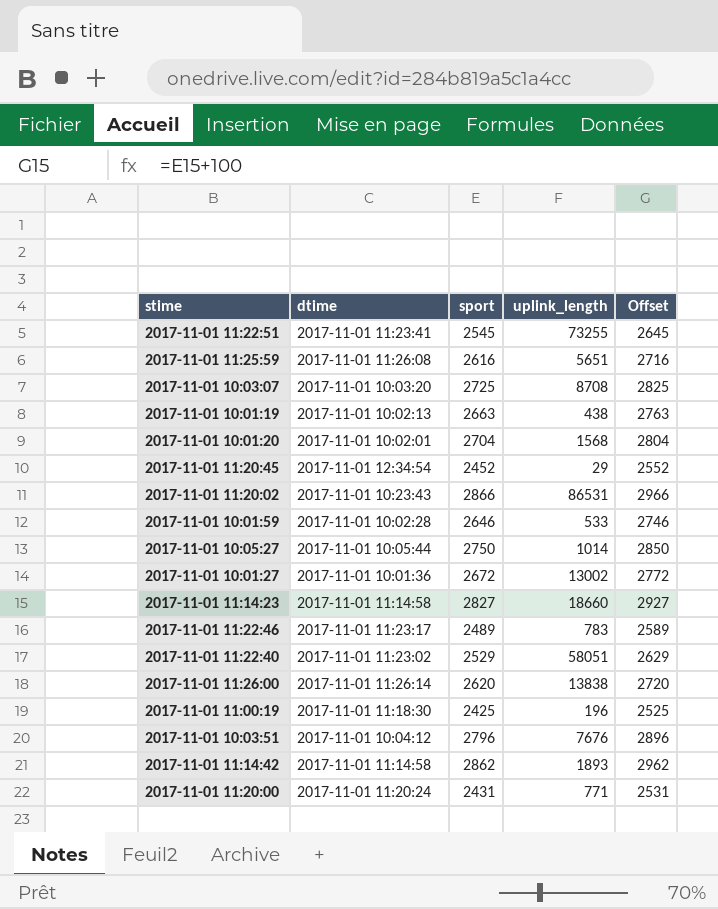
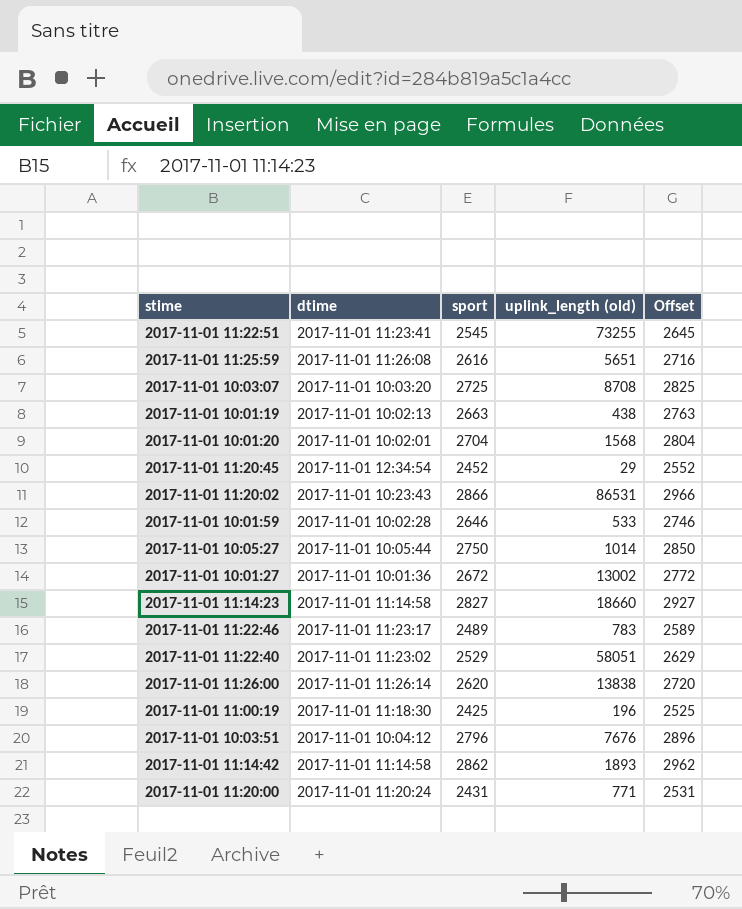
column name: uplink_length -> uplink_length (old)

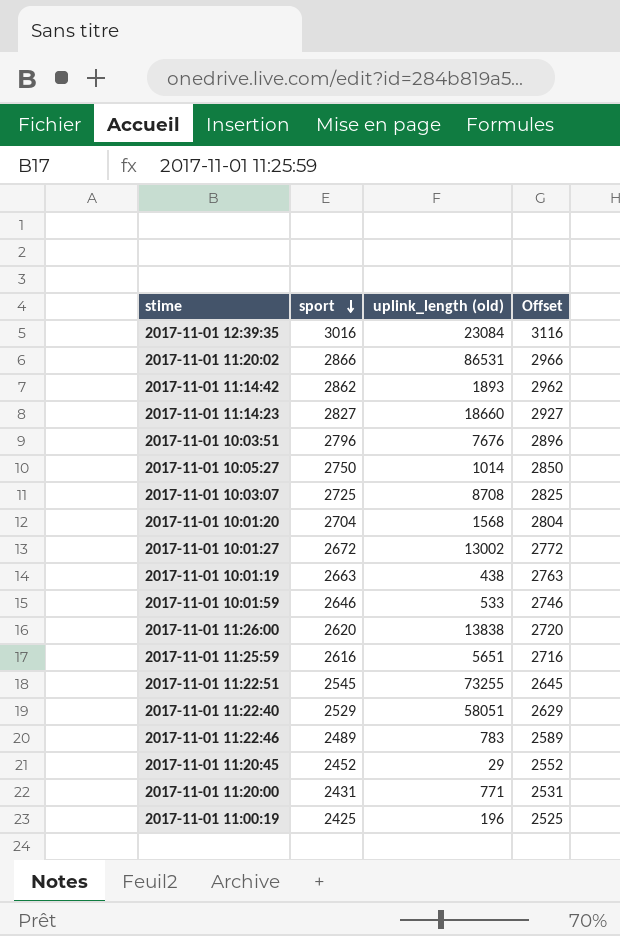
row order: none -> sport descending
column dtime | position: 2 -> none
row 2017-11-01 12:39:35: none -> 3016 | 23084 | 3116

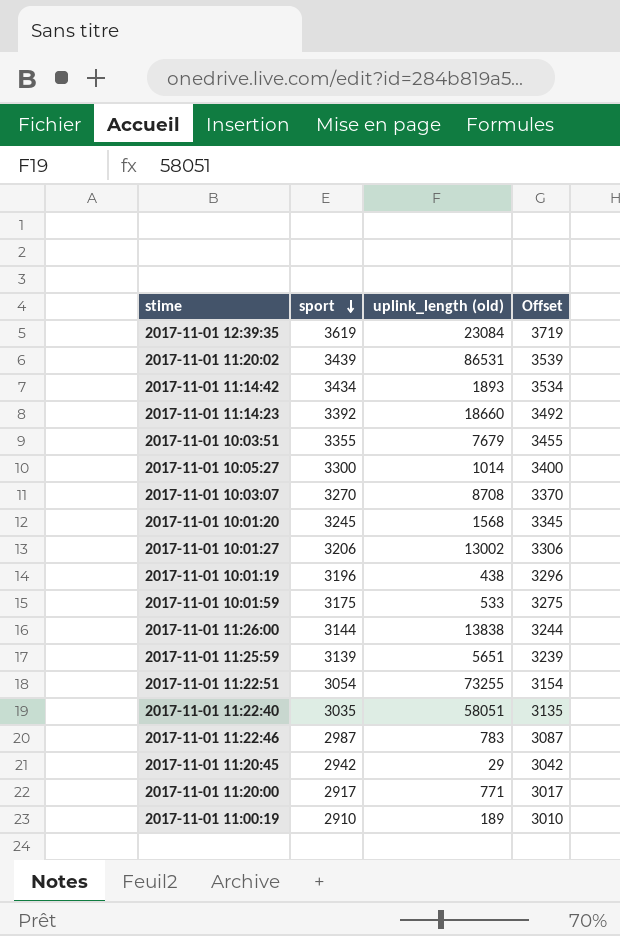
2017-11-01 12:39:35 | sport: 3016 -> 3619
2017-11-01 12:39:35 | Offset: 3116 -> 3719
2017-11-01 11:20:02 | sport: 2866 -> 3439
2017-11-01 11:20:02 | Offset: 2966 -> 3539
2017-11-01 11:14:42 | sport: 2862 -> 3434
2017-11-01 11:14:42 | Offset: 2962 -> 3534
2017-11-01 11:14:23 | sport: 2827 -> 3392
2017-11-01 11:14:23 | Offset: 2927 -> 3492
2017-11-01 10:03:51 | sport: 2796 -> 3355
2017-11-01 10:03:51 | uplink_length (old): 7676 -> 7679
2017-11-01 10:03:51 | Offset: 2896 -> 3455
2017-11-01 10:05:27 | sport: 2750 -> 3300
2017-11-01 10:05:27 | Offset: 2850 -> 3400
2017-11-01 10:03:07 | sport: 2725 -> 3270
2017-11-01 10:03:07 | Offset: 2825 -> 3370
2017-11-01 10:01:20 | sport: 2704 -> 3245
2017-11-01 10:01:20 | Offset: 2804 -> 3345
2017-11-01 10:01:27 | sport: 2672 -> 3206
2017-11-01 10:01:27 | Offset: 2772 -> 3306
2017-11-01 10:01:19 | sport: 2663 -> 3196
2017-11-01 10:01:19 | Offset: 2763 -> 3296
2017-11-01 10:01:59 | sport: 2646 -> 3175
2017-11-01 10:01:59 | Offset: 2746 -> 3275
2017-11-01 11:26:00 | sport: 2620 -> 3144
2017-11-01 11:26:00 | Offset: 2720 -> 3244
2017-11-01 11:25:59 | sport: 2616 -> 3139
2017-11-01 11:25:59 | Offset: 2716 -> 3239
2017-11-01 11:22:51 | sport: 2545 -> 3054
2017-11-01 11:22:51 | Offset: 2645 -> 3154
2017-11-01 11:22:40 | sport: 2529 -> 3035
2017-11-01 11:22:40 | Offset: 2629 -> 3135
2017-11-01 11:22:46 | sport: 2489 -> 2987
2017-11-01 11:22:46 | Offset: 2589 -> 3087
2017-11-01 11:20:45 | sport: 2452 -> 2942
2017-11-01 11:20:45 | Offset: 2552 -> 3042
2017-11-01 11:20:00 | sport: 2431 -> 2917
2017-11-01 11:20:00 | Offset: 2531 -> 3017
2017-11-01 11:00:19 | sport: 2425 -> 2910
2017-11-01 11:00:19 | uplink_length (old): 196 -> 189
2017-11-01 11:00:19 | Offset: 2525 -> 3010

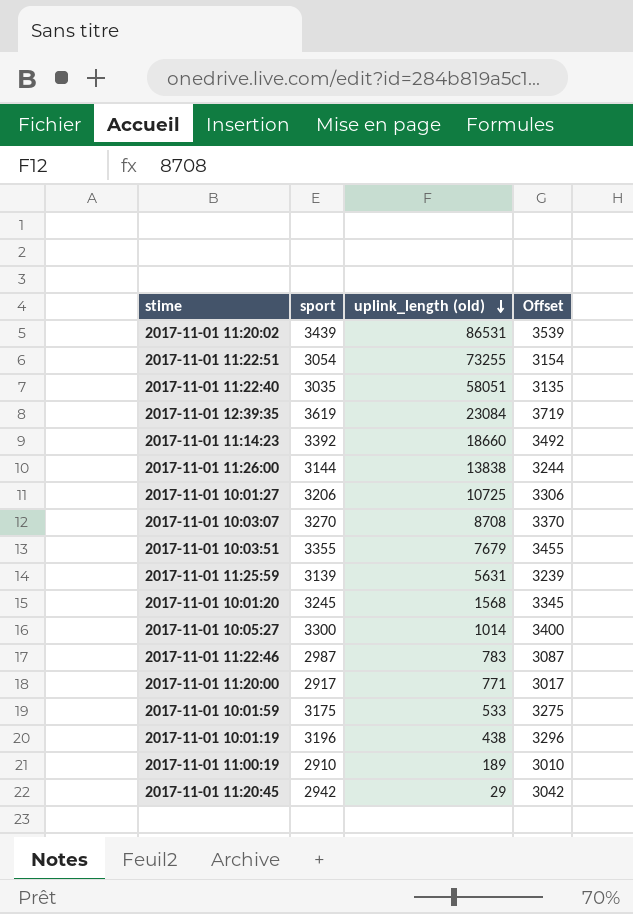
row order: sport descending -> uplink_length (old) descending
row 2017-11-01 11:14:42: 3434 | 1893 | 3534 -> none
2017-11-01 10:01:27 | uplink_length (old): 13002 -> 10725
2017-11-01 11:25:59 | uplink_length (old): 5651 -> 5631

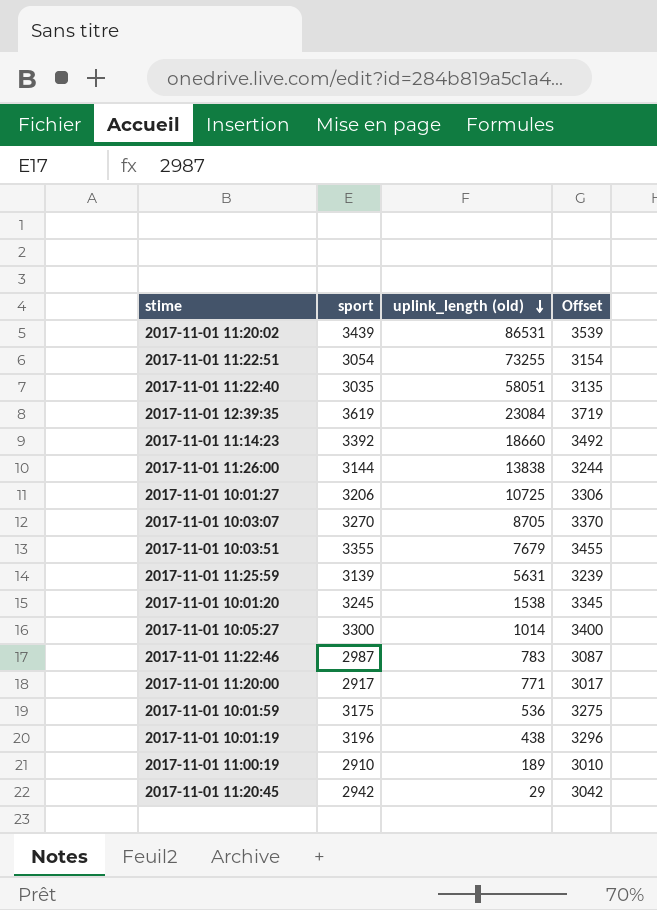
2017-11-01 10:03:07 | uplink_length (old): 8708 -> 8705
2017-11-01 10:01:20 | uplink_length (old): 1568 -> 1538
2017-11-01 10:01:59 | uplink_length (old): 533 -> 536

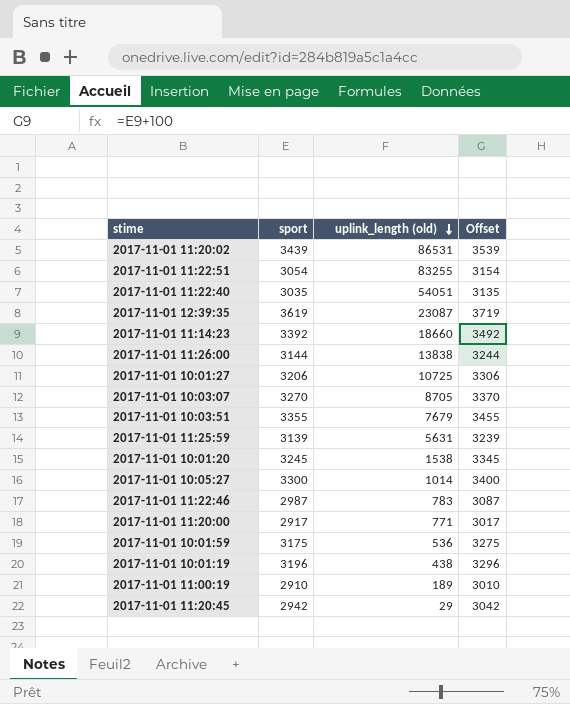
2017-11-01 11:22:51 | uplink_length (old): 73255 -> 83255
2017-11-01 11:22:40 | uplink_length (old): 58051 -> 54051
2017-11-01 12:39:35 | uplink_length (old): 23084 -> 23087

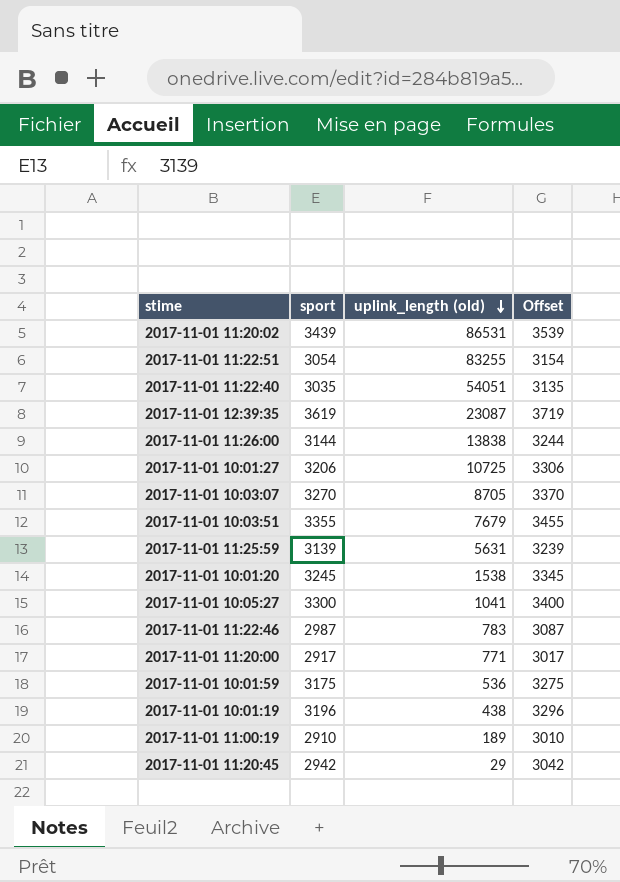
row 2017-11-01 11:14:23: 3392 | 18660 | 3492 -> none
2017-11-01 10:05:27 | uplink_length (old): 1014 -> 1041

